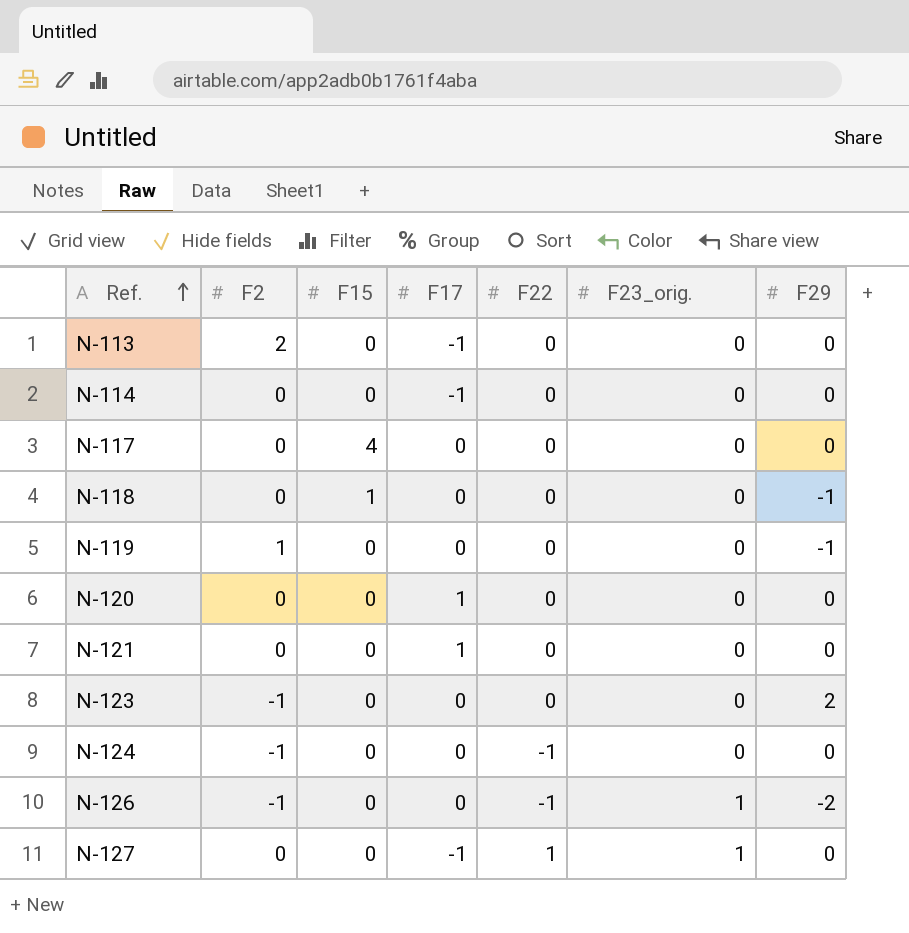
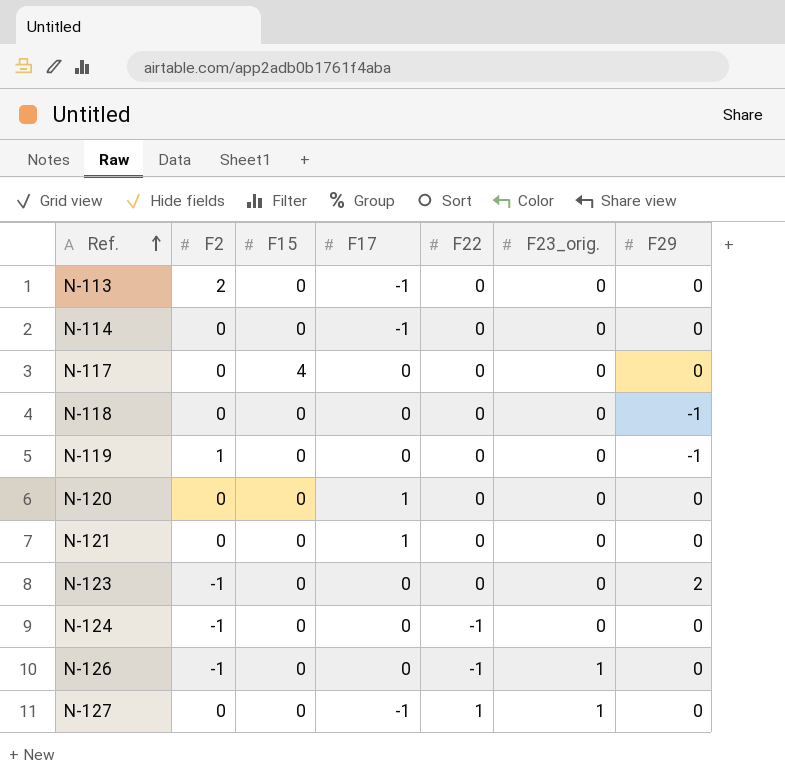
N-118 | F15: 1 -> 0
N-126 | F29: -2 -> 0

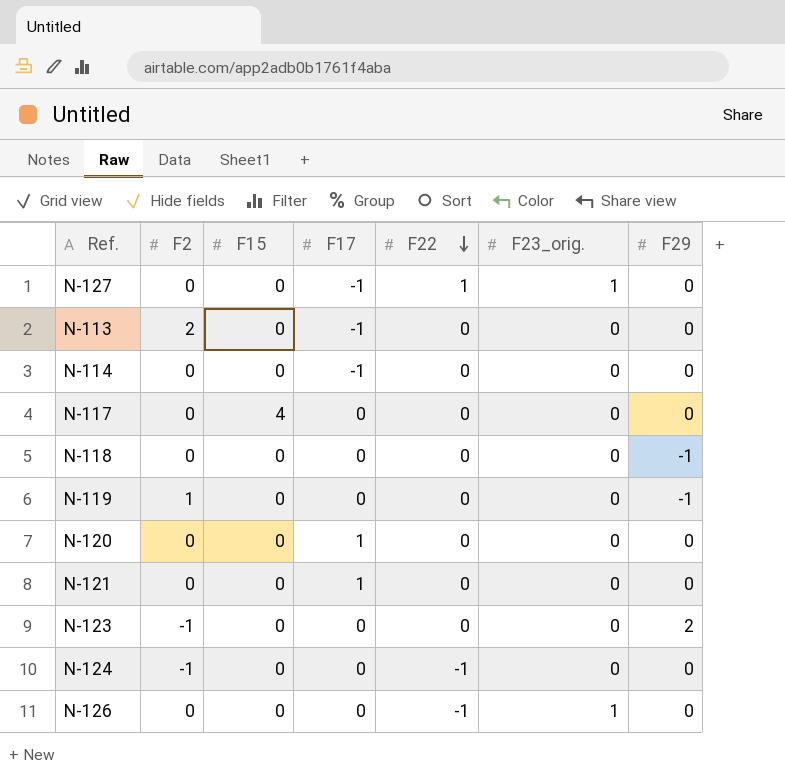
row order: Ref. ascending -> F22 descending
N-126 | F2: -1 -> 0

